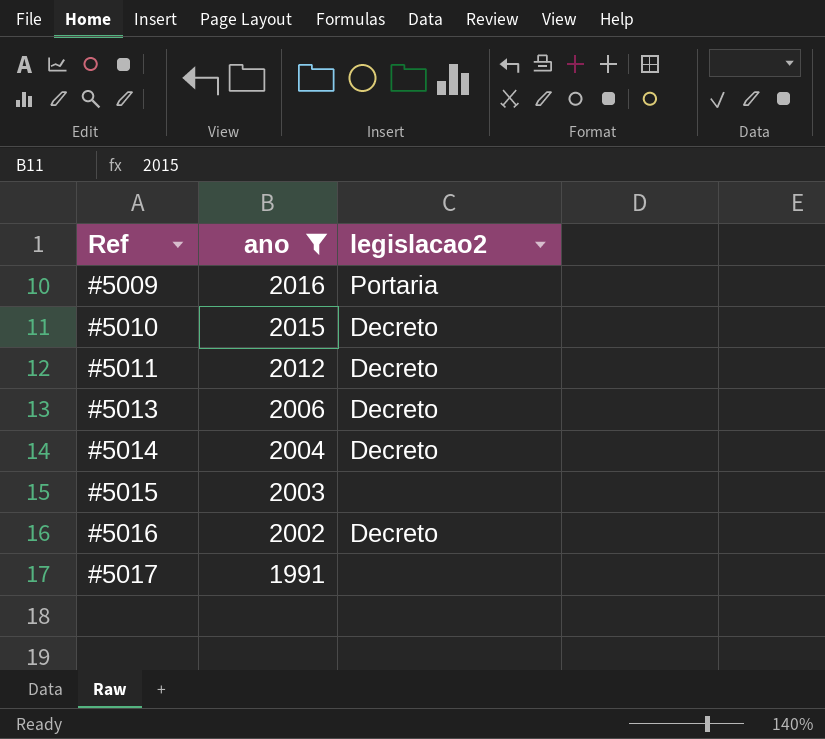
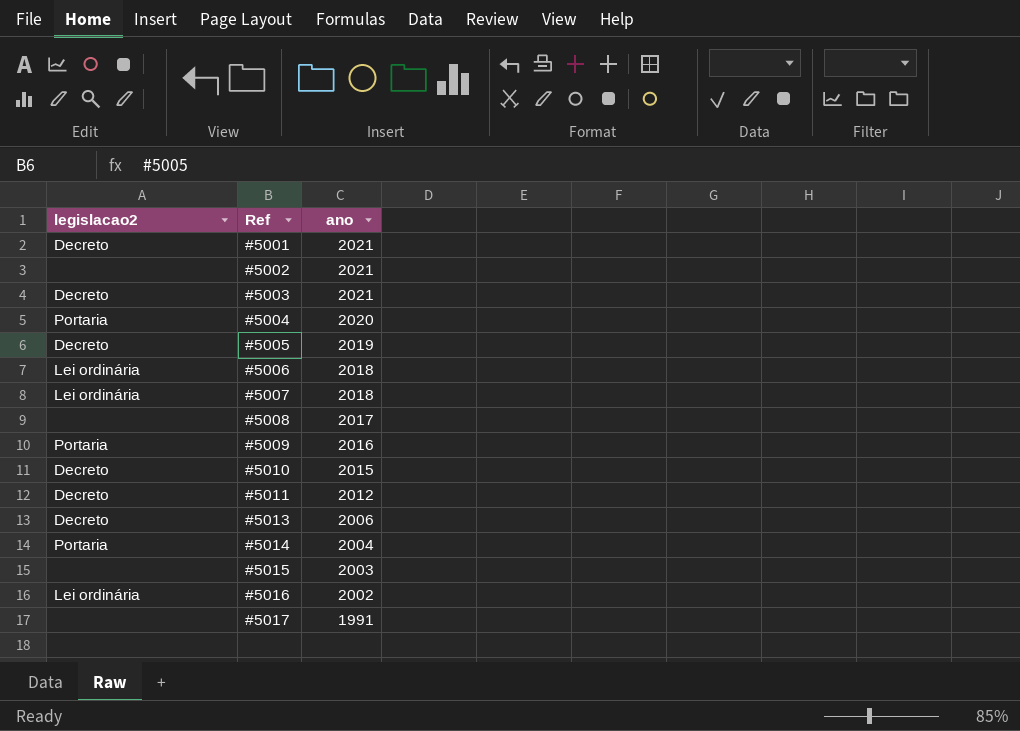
filter: ano <= 2016 -> none
column legislacao2 | position: 3 -> 1
#5014 | legislacao2: Decreto -> Portaria
#5016 | legislacao2: Decreto -> Lei ordinária

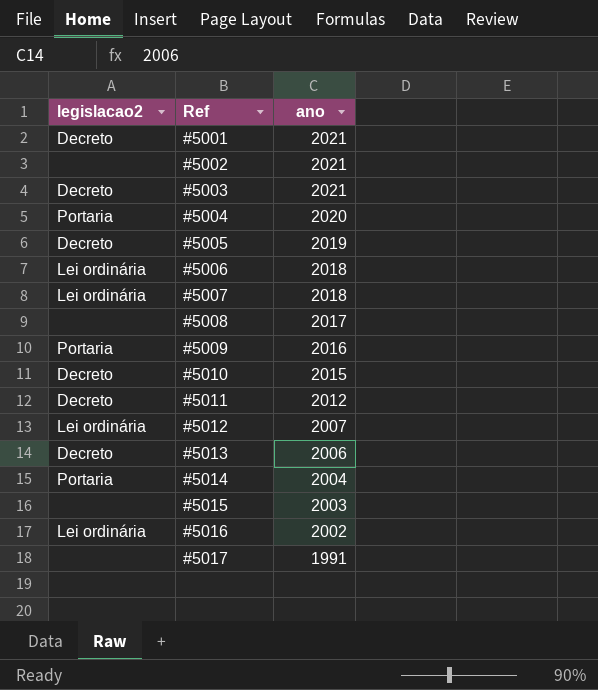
row #5012: none -> Lei ordinária | 2007

